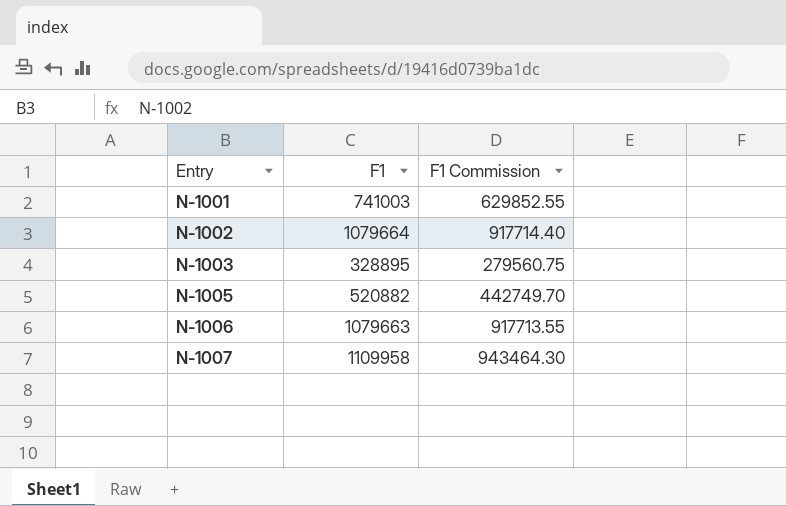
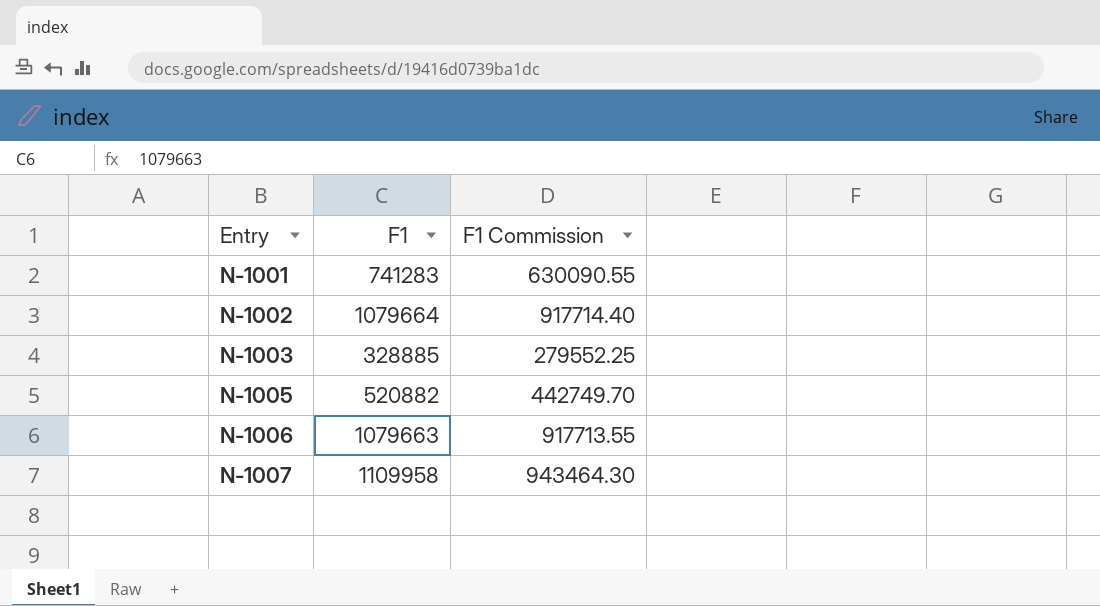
N-1001 | F1: 741003 -> 741283
N-1001 | F1 Commission: 629852.55 -> 630090.55
N-1003 | F1: 328895 -> 328885
N-1003 | F1 Commission: 279560.75 -> 279552.25

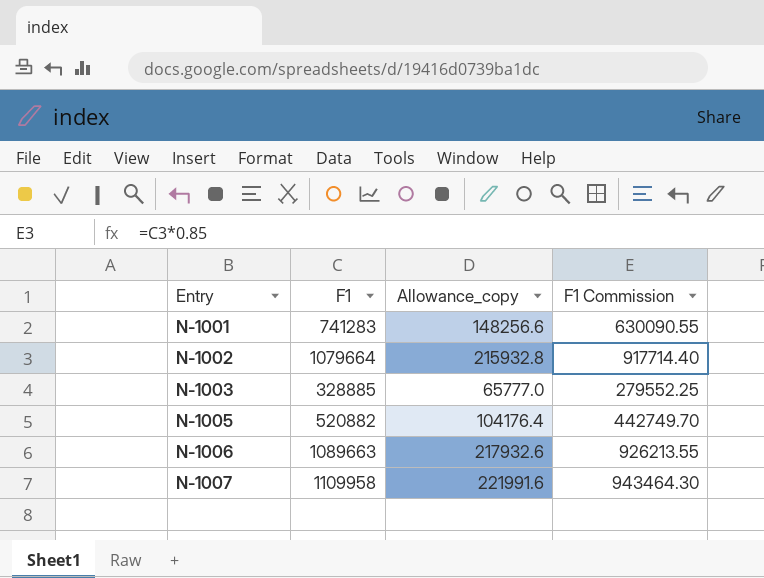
column Allowance_copy | formula: none -> [F1] * 0.2
N-1006 | F1: 1079663 -> 1089663
N-1006 | F1 Commission: 917713.55 -> 926213.55

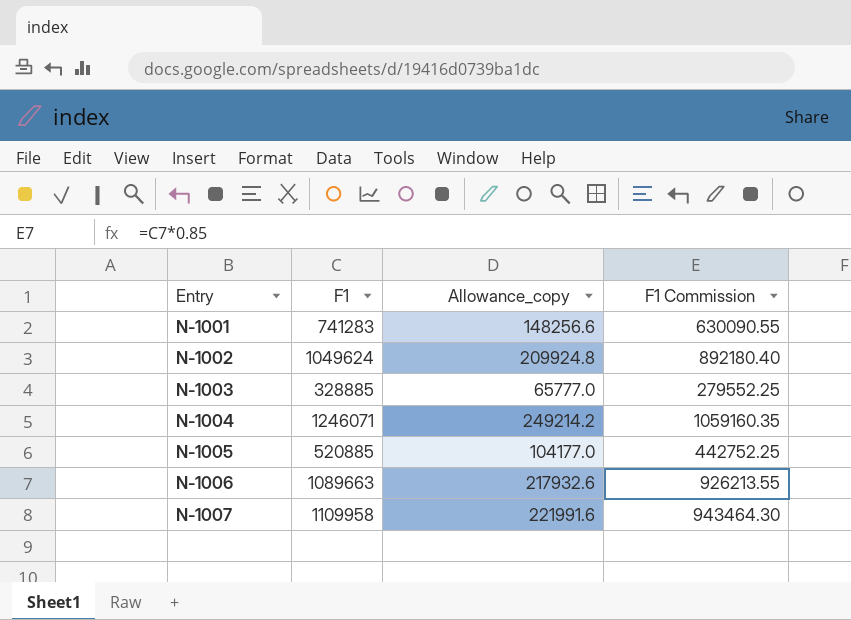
N-1002 | F1: 1079664 -> 1049624
N-1002 | Allowance_copy: 215932.8 -> 209924.8
N-1002 | F1 Commission: 917714.40 -> 892180.40
row N-1004: none -> 1246071 | 249214.2 | 1059160.35
N-1005 | F1: 520882 -> 520885
N-1005 | Allowance_copy: 104176.4 -> 104177.0
N-1005 | F1 Commission: 442749.70 -> 442752.25

